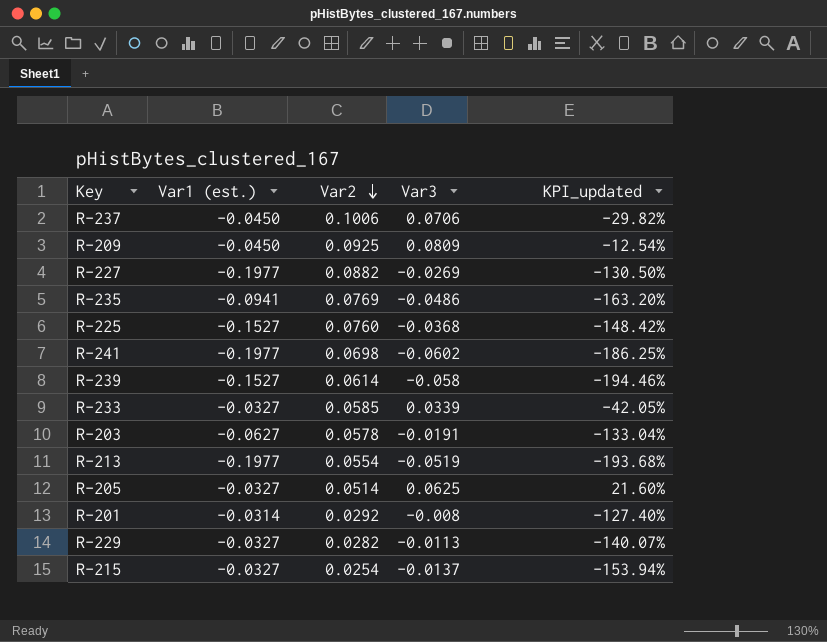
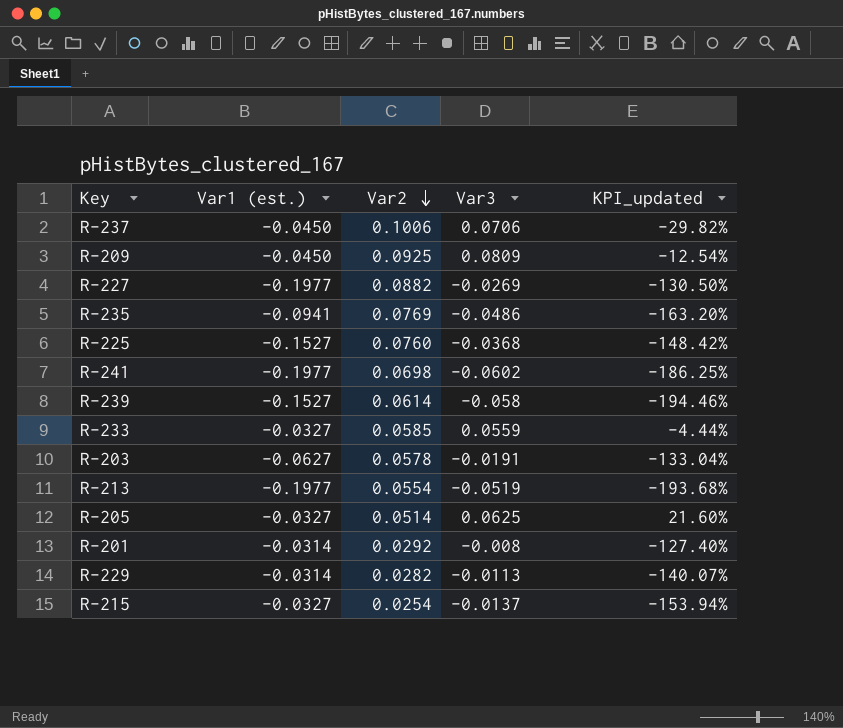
R-233 | Var3: 0.0339 -> 0.0559
R-233 | KPI_updated: -42.05% -> -4.44%
R-229 | Var1 (est.): -0.0327 -> -0.0314

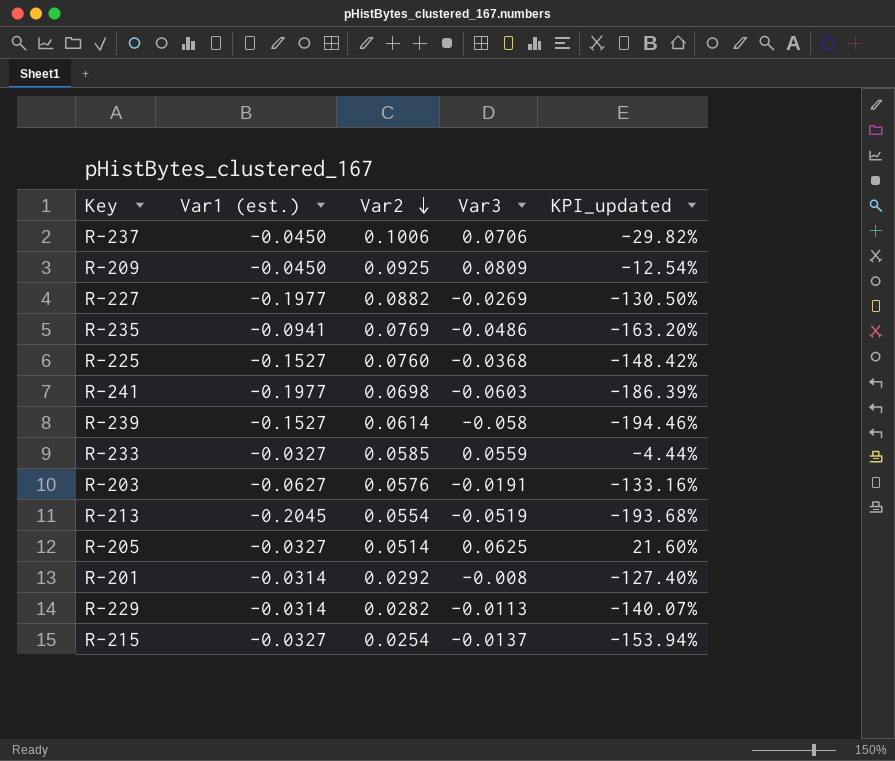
R-241 | Var3: -0.0602 -> -0.0603
R-241 | KPI_updated: -186.25% -> -186.39%
R-203 | Var2: 0.0578 -> 0.0576
R-203 | KPI_updated: -133.04% -> -133.16%
R-213 | Var1 (est.): -0.1977 -> -0.2045

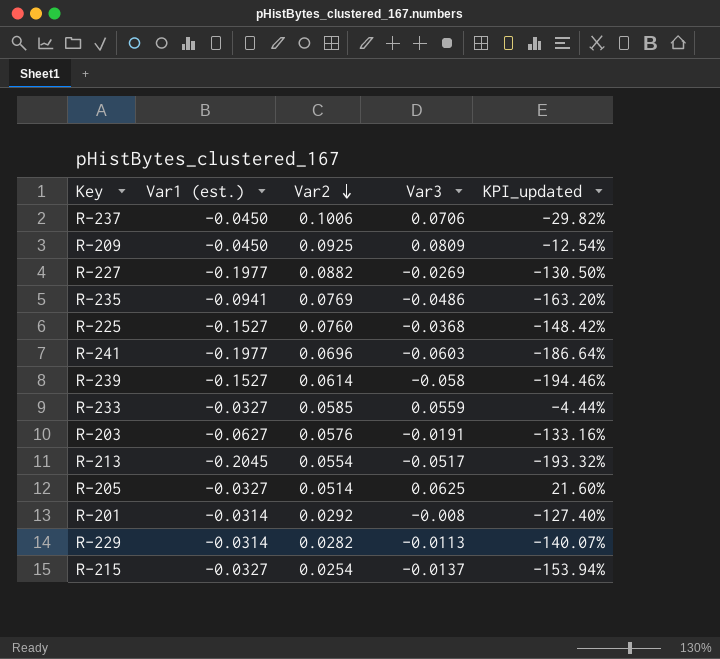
R-241 | Var2: 0.0698 -> 0.0696
R-241 | KPI_updated: -186.39% -> -186.64%
R-213 | Var3: -0.0519 -> -0.0517
R-213 | KPI_updated: -193.68% -> -193.32%

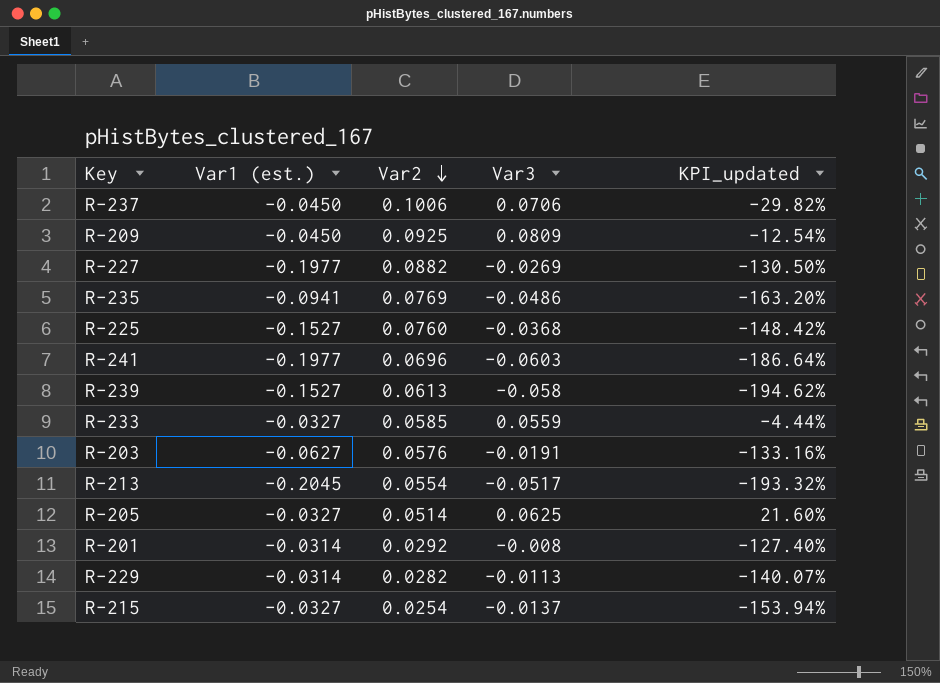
R-239 | Var2: 0.0614 -> 0.0613
R-239 | KPI_updated: -194.46% -> -194.62%

